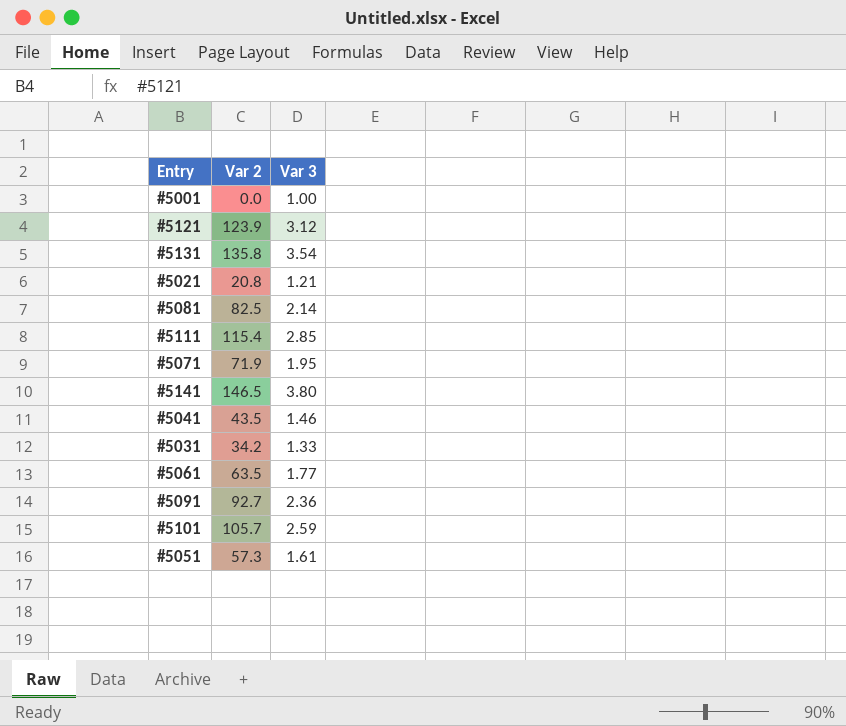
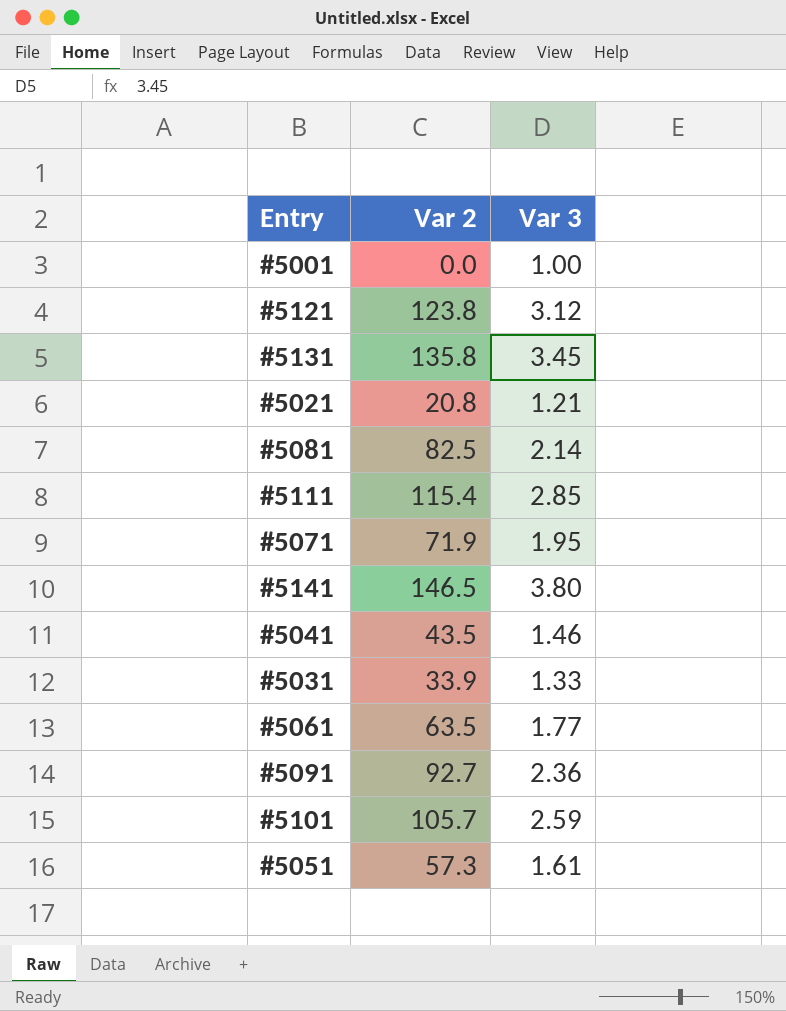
#5121 | Var 2: 123.9 -> 123.8
#5131 | Var 3: 3.54 -> 3.45
#5031 | Var 2: 34.2 -> 33.9

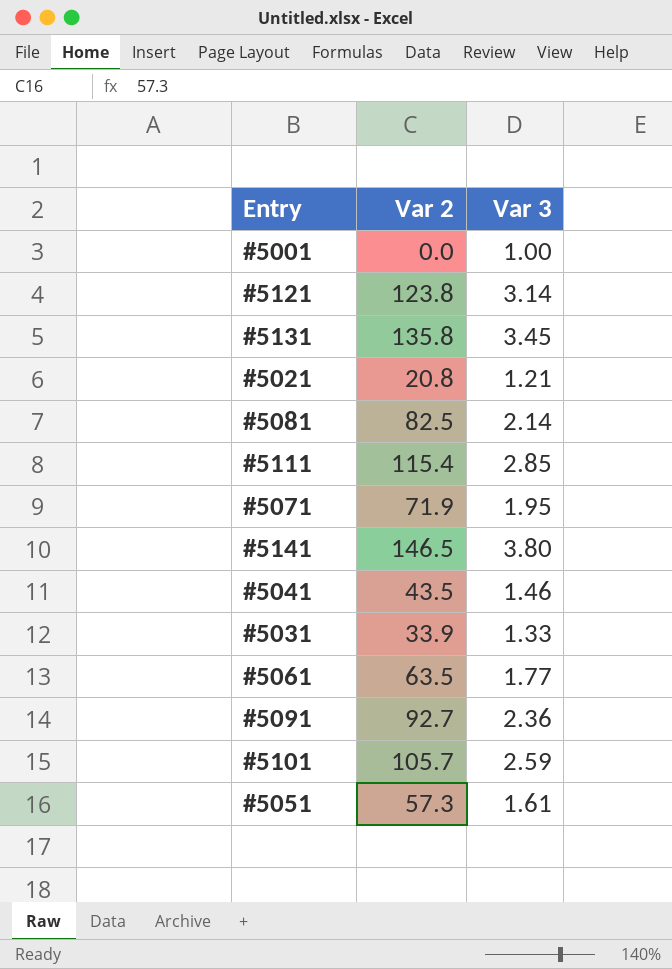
#5121 | Var 3: 3.12 -> 3.14

